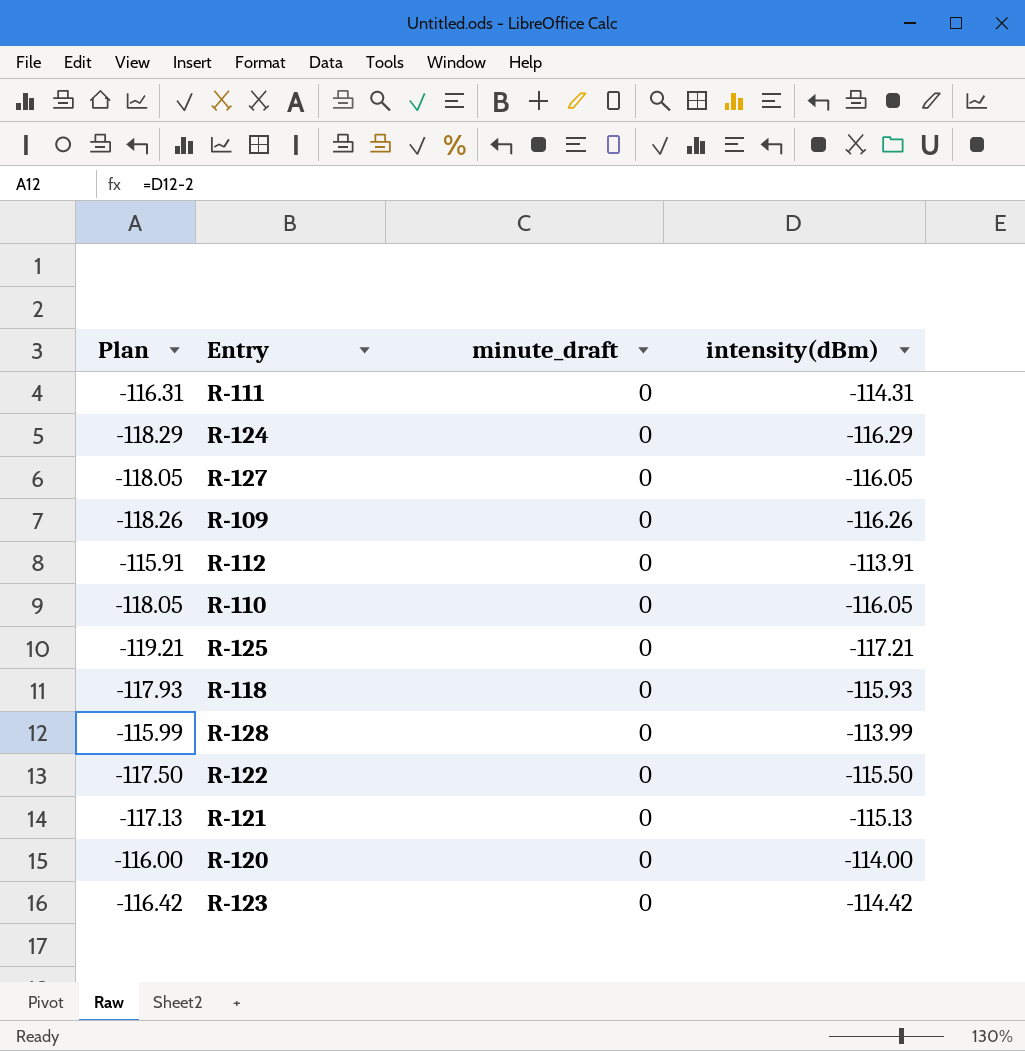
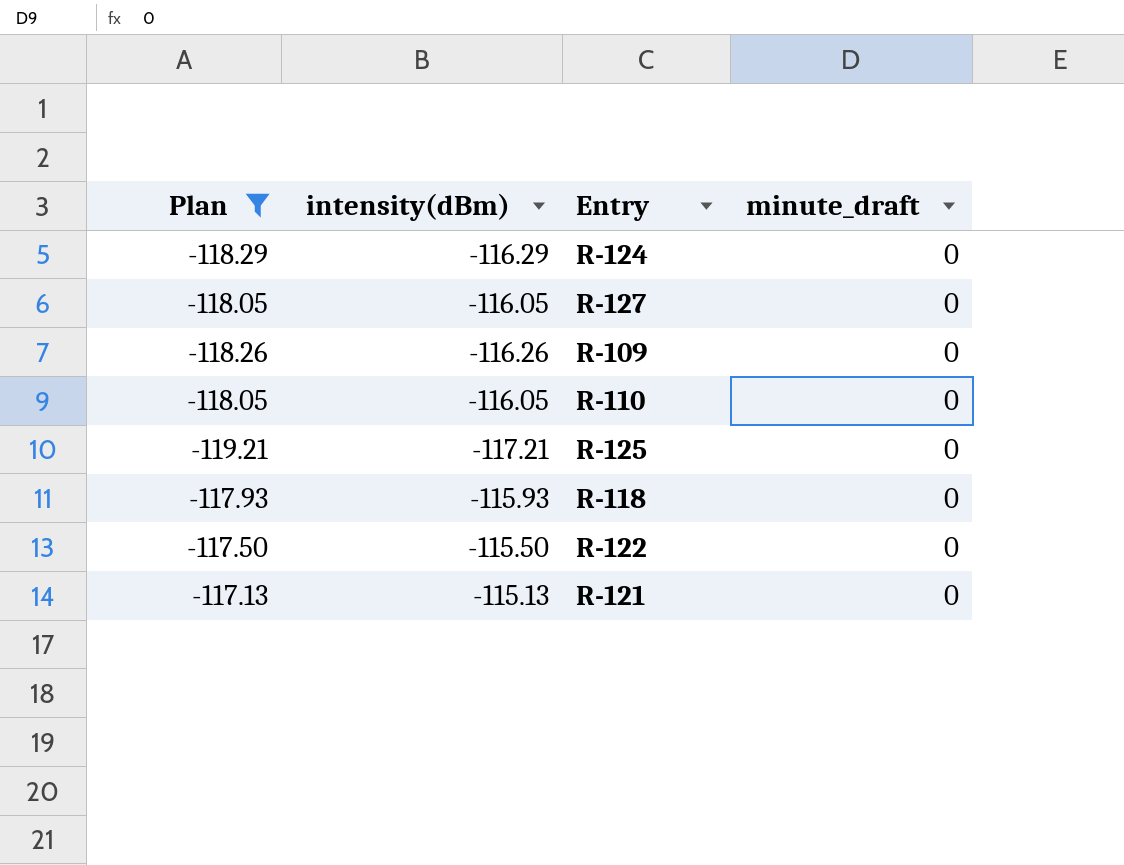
filter: none -> Plan <= -117.13
column intensity(dBm) | position: 4 -> 2

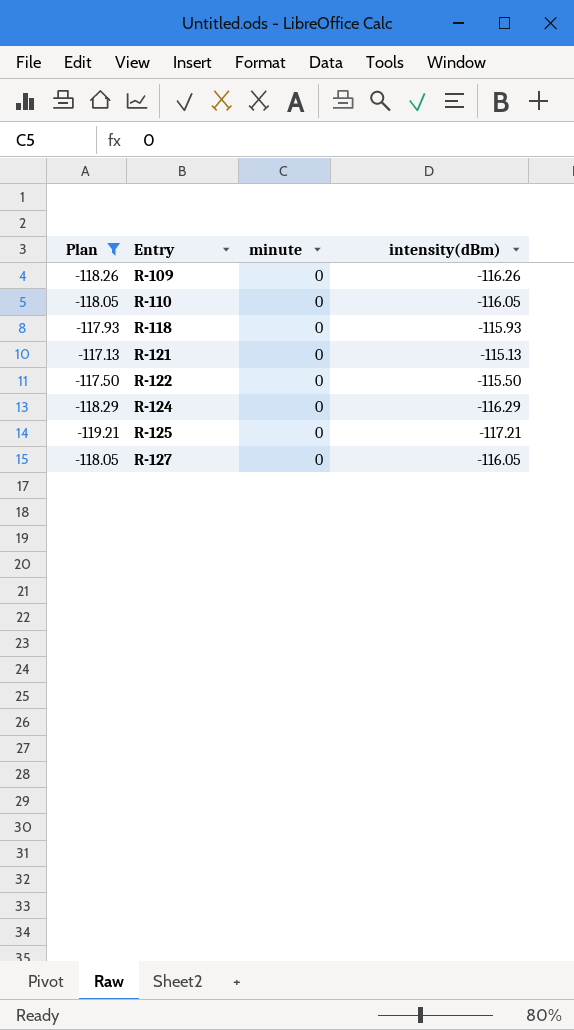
row order: none -> Entry ascending
column name: minute_draft -> minute
column intensity(dBm) | position: 2 -> 4

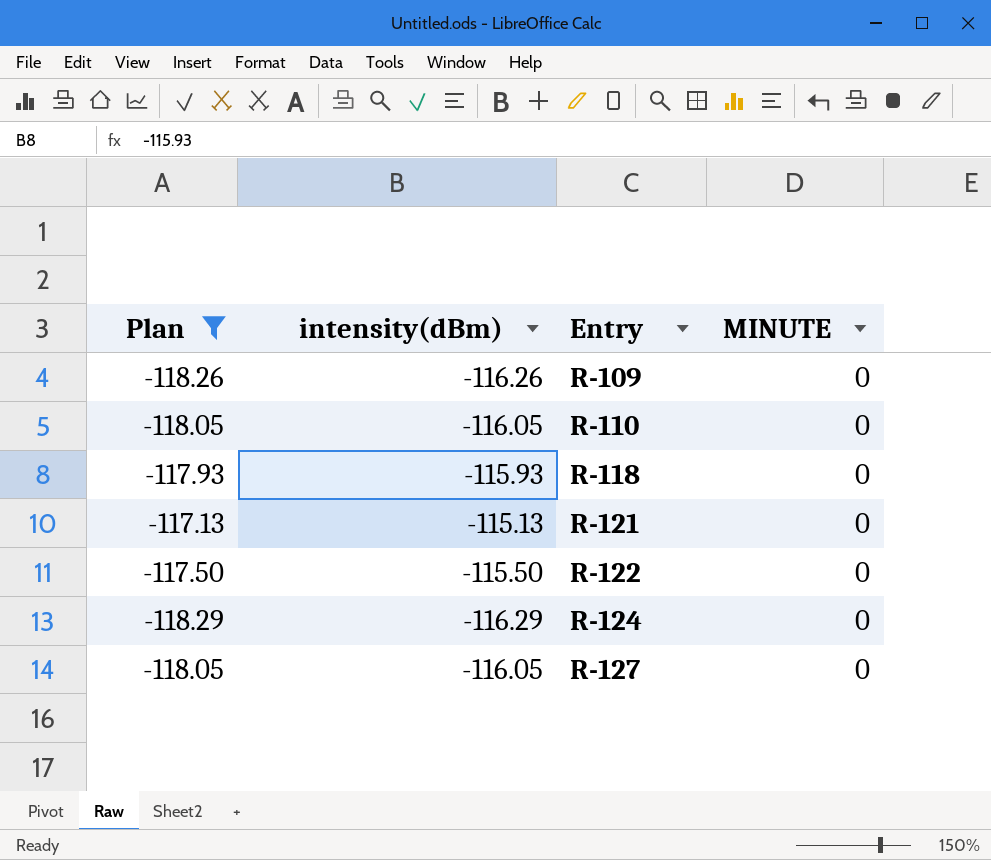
column intensity(dBm) | position: 4 -> 2
column name: minute -> MINUTE
row R-125: -119.21 | 0 | -117.21 -> none

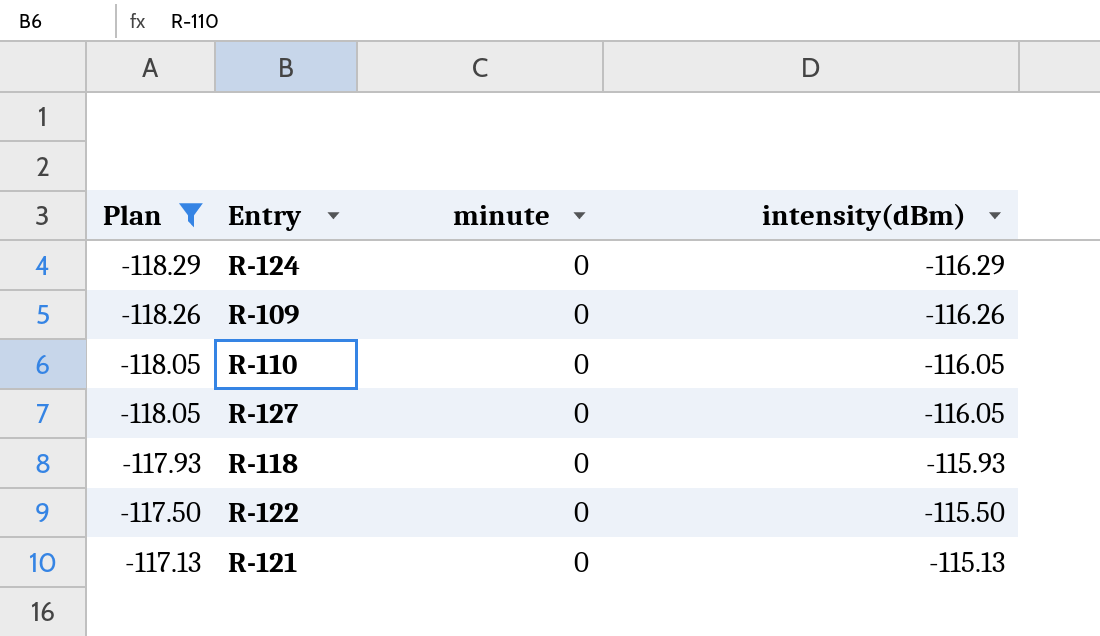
row order: Entry ascending -> Plan ascending
column name: MINUTE -> minute
column intensity(dBm) | position: 2 -> 4

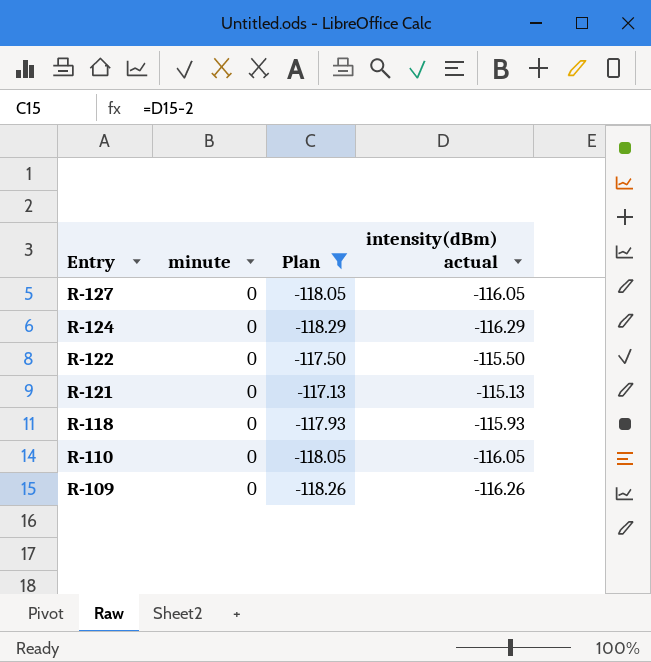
row order: Plan ascending -> Entry descending
column Plan | position: 1 -> 3
column name: intensity(dBm) -> intensity(dBm) actual

